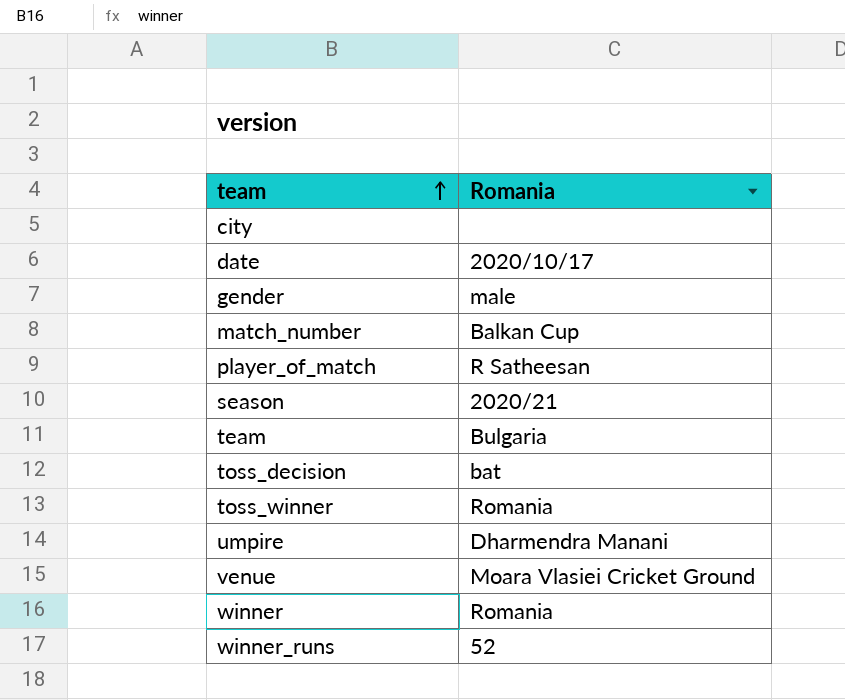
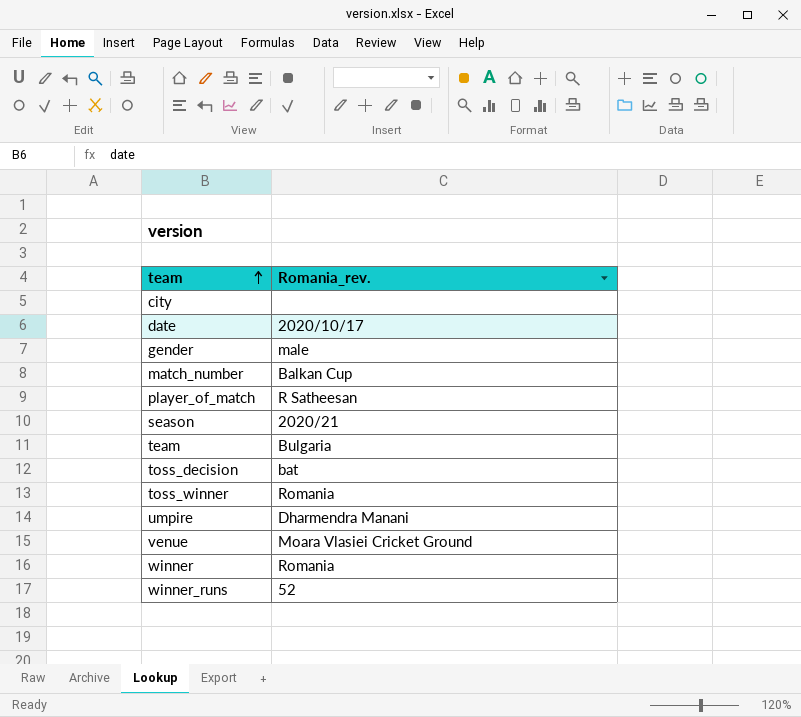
column name: Romania -> Romania_rev.

